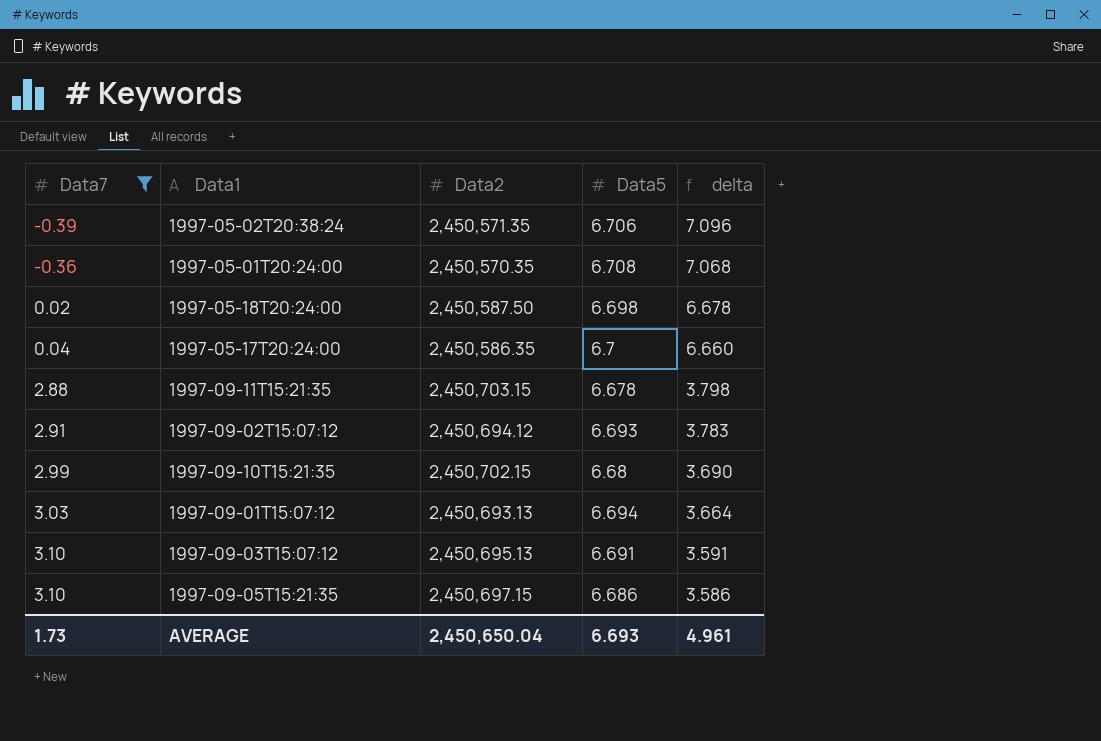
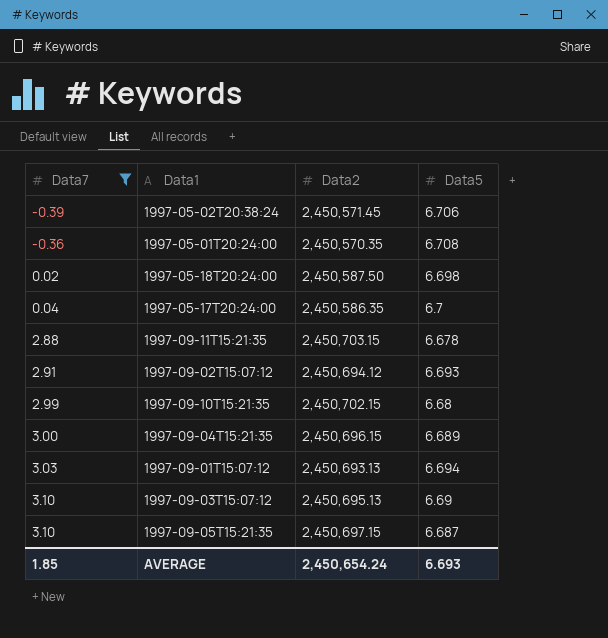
column delta | formula: [Data5] - [Data7] -> none
1997-05-02T20:38:24 | Data2: 2,450,571.35 -> 2,450,571.45
row 1997-09-04T15:21:35: none -> 3.00 | 2,450,696.15 | 6.689
1997-09-03T15:07:12 | Data5: 6.691 -> 6.69
1997-09-05T15:21:35 | Data5: 6.686 -> 6.687
AVERAGE | Data7: 1.73 -> 1.85
AVERAGE | Data2: 2,450,650.04 -> 2,450,654.24

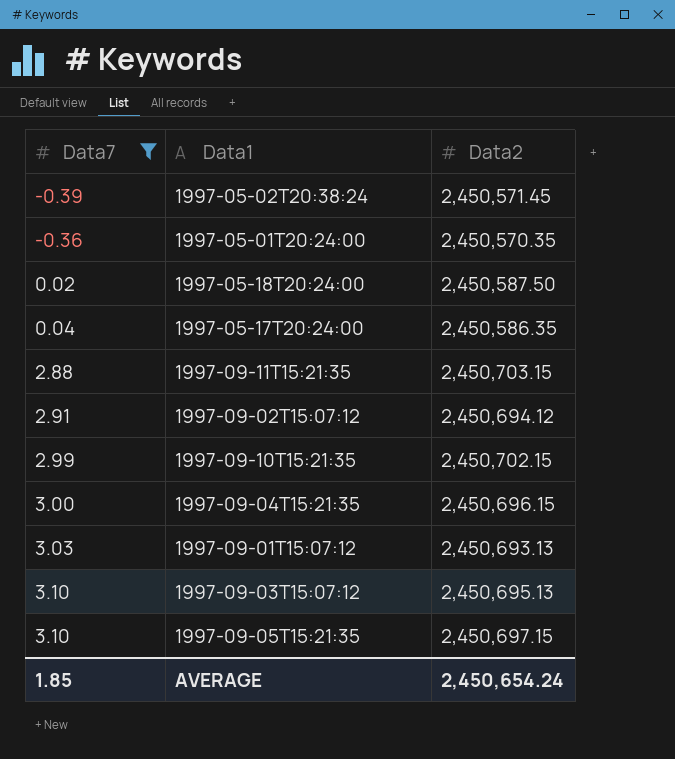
column Data5 | position: 4 -> none

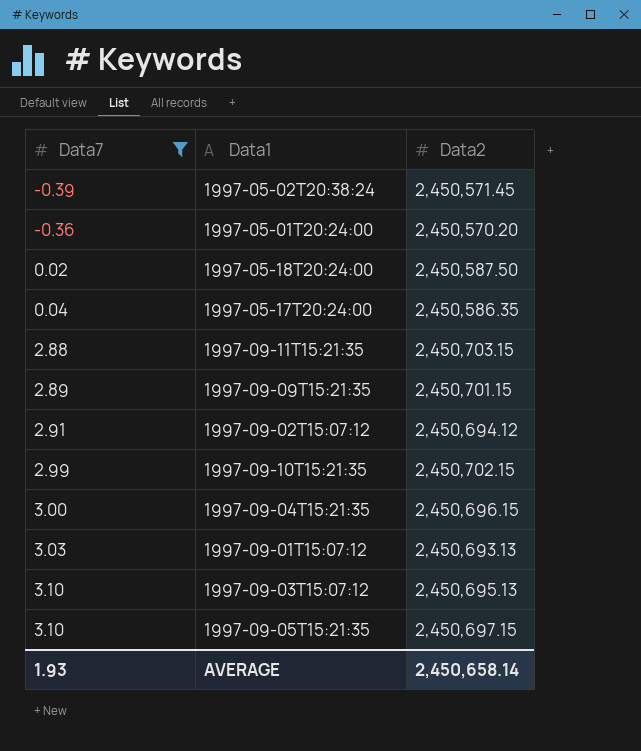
1997-05-01T20:24:00 | Data2: 2,450,570.35 -> 2,450,570.20
row 1997-09-09T15:21:35: none -> 2.89 | 2,450,701.15
AVERAGE | Data7: 1.85 -> 1.93
AVERAGE | Data2: 2,450,654.24 -> 2,450,658.14

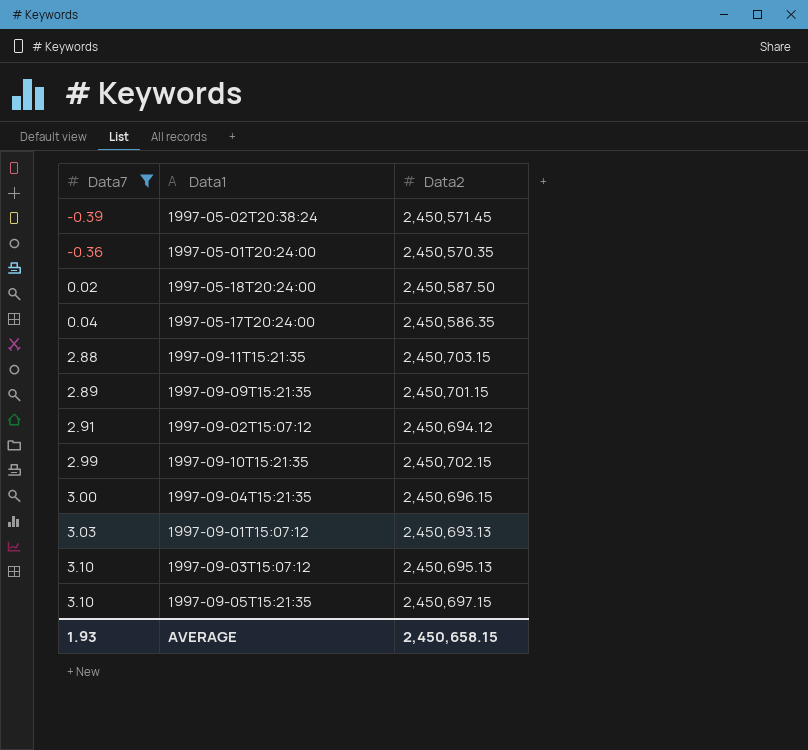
1997-05-01T20:24:00 | Data2: 2,450,570.20 -> 2,450,570.35
AVERAGE | Data2: 2,450,658.14 -> 2,450,658.15

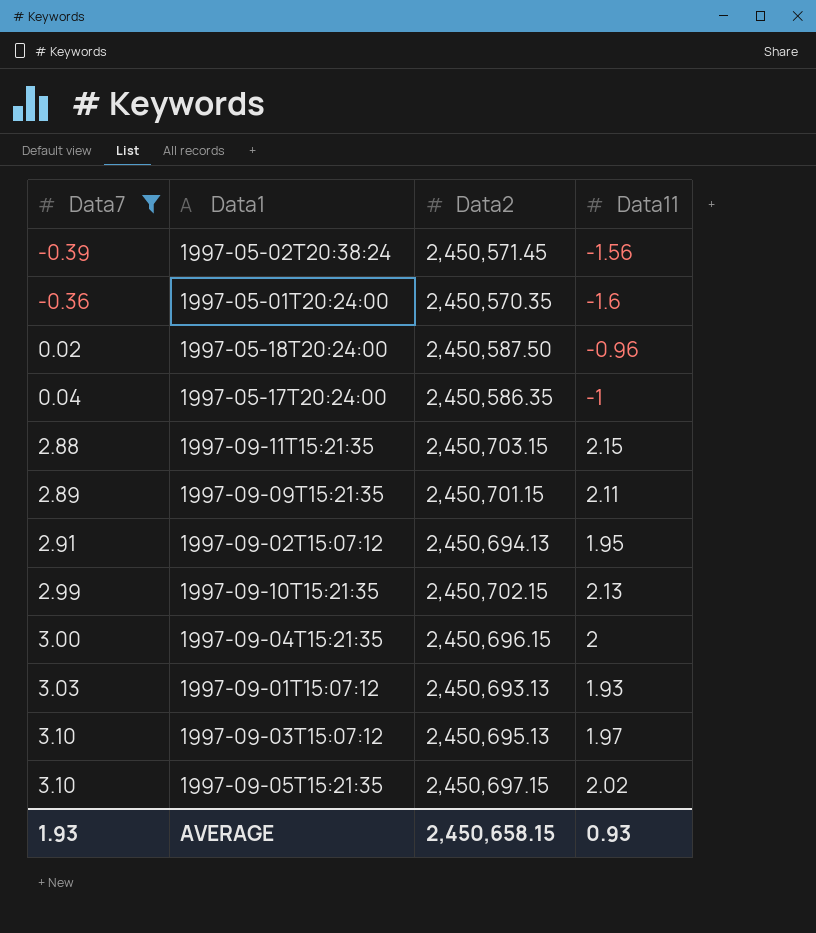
column Data11 | position: none -> 4
1997-09-02T15:07:12 | Data2: 2,450,694.12 -> 2,450,694.13

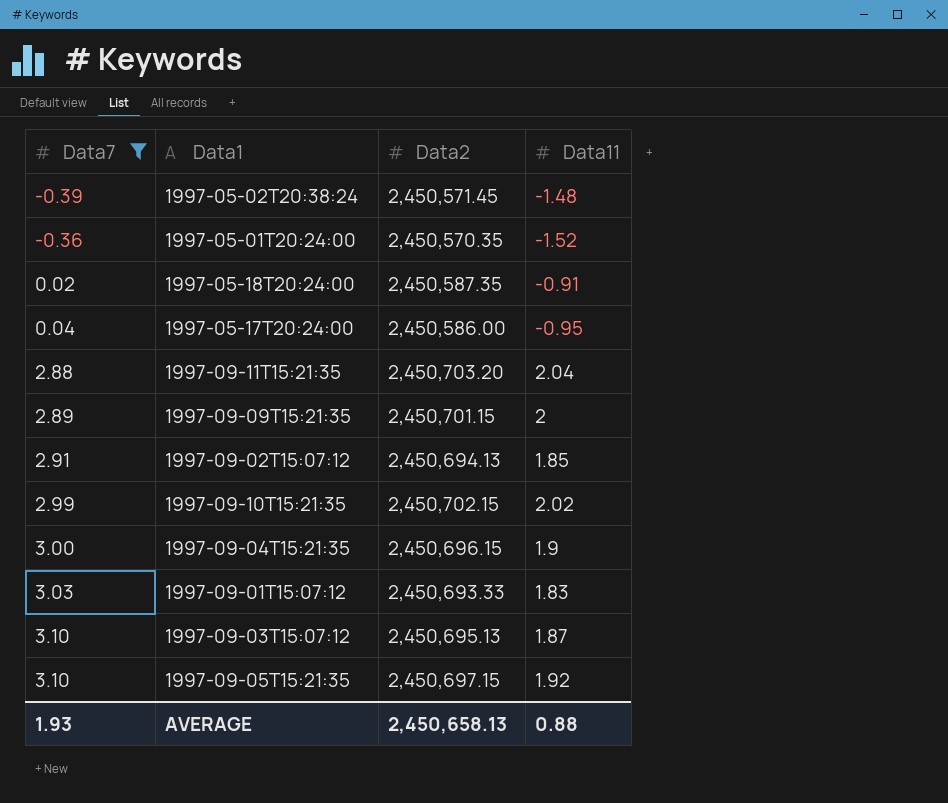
1997-05-02T20:38:24 | Data11: -1.56 -> -1.48
1997-05-01T20:24:00 | Data11: -1.6 -> -1.52
1997-05-18T20:24:00 | Data2: 2,450,587.50 -> 2,450,587.35
1997-05-18T20:24:00 | Data11: -0.96 -> -0.91
1997-05-17T20:24:00 | Data2: 2,450,586.35 -> 2,450,586.00
1997-05-17T20:24:00 | Data11: -1 -> -0.95
1997-09-11T15:21:35 | Data2: 2,450,703.15 -> 2,450,703.20
1997-09-11T15:21:35 | Data11: 2.15 -> 2.04
1997-09-09T15:21:35 | Data11: 2.11 -> 2
1997-09-02T15:07:12 | Data11: 1.95 -> 1.85
1997-09-10T15:21:35 | Data11: 2.13 -> 2.02
1997-09-04T15:21:35 | Data11: 2 -> 1.9
1997-09-01T15:07:12 | Data2: 2,450,693.13 -> 2,450,693.33
1997-09-01T15:07:12 | Data11: 1.93 -> 1.83
1997-09-03T15:07:12 | Data11: 1.97 -> 1.87
1997-09-05T15:21:35 | Data11: 2.02 -> 1.92
AVERAGE | Data2: 2,450,658.15 -> 2,450,658.13
AVERAGE | Data11: 0.93 -> 0.88

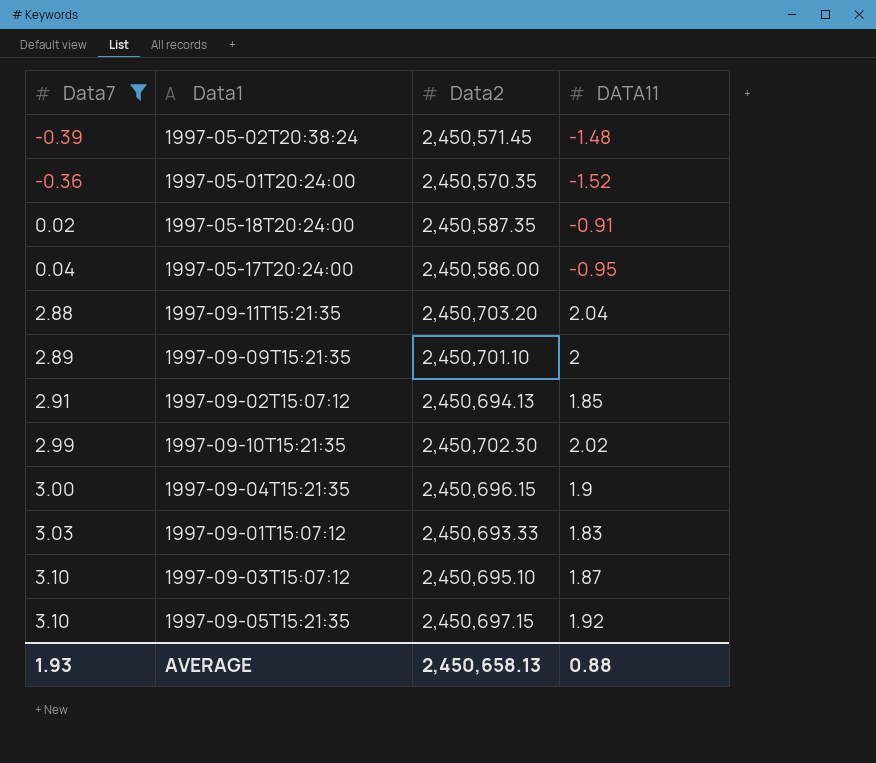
column name: Data11 -> DATA11
1997-09-09T15:21:35 | Data2: 2,450,701.15 -> 2,450,701.10
1997-09-10T15:21:35 | Data2: 2,450,702.15 -> 2,450,702.30
1997-09-03T15:07:12 | Data2: 2,450,695.13 -> 2,450,695.10

